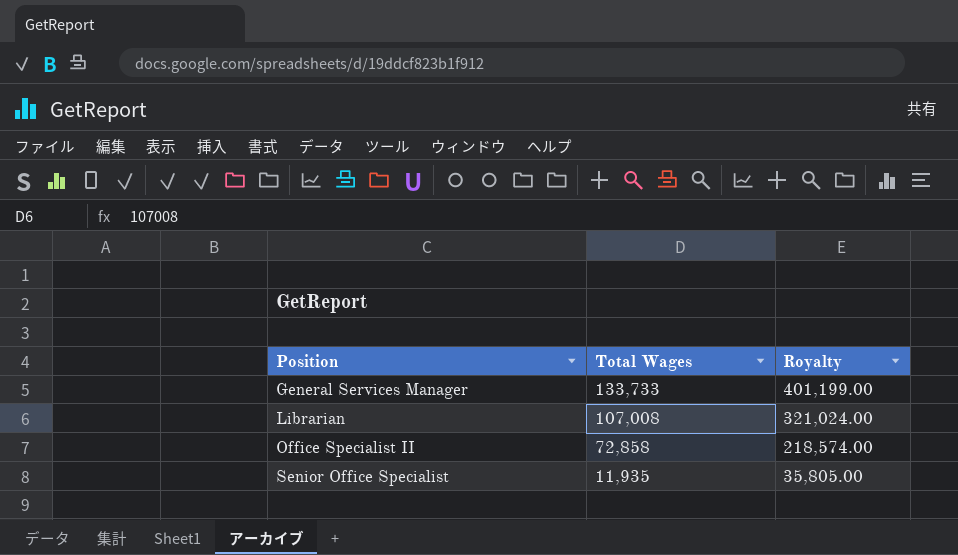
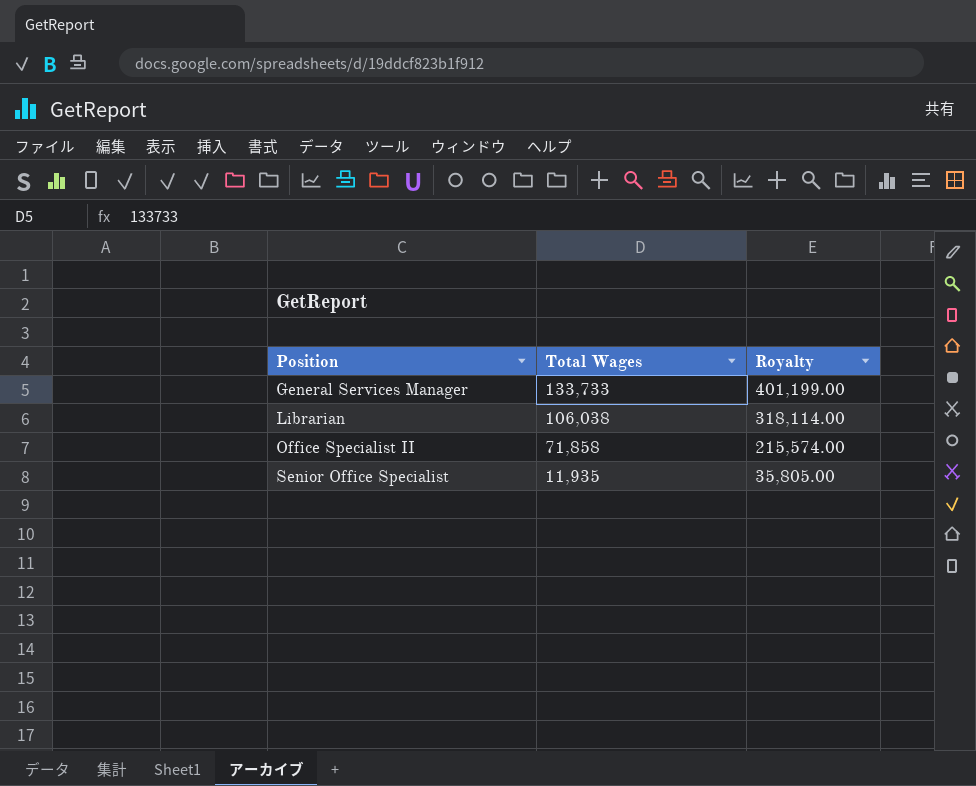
Librarian | Total Wages: 107,008 -> 106,038
Librarian | Royalty: 321,024.00 -> 318,114.00
Office Specialist II | Total Wages: 72,858 -> 71,858
Office Specialist II | Royalty: 218,574.00 -> 215,574.00

